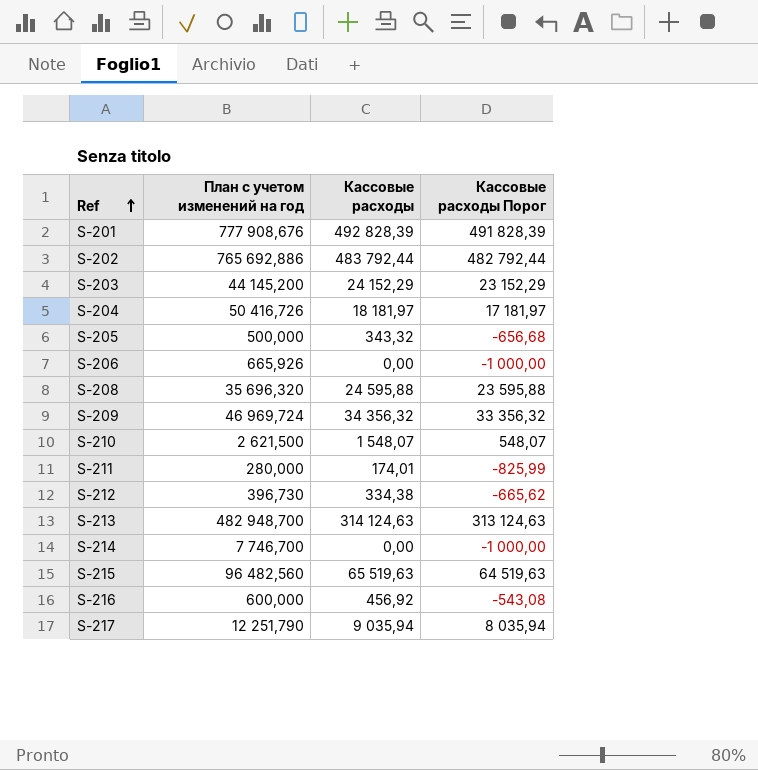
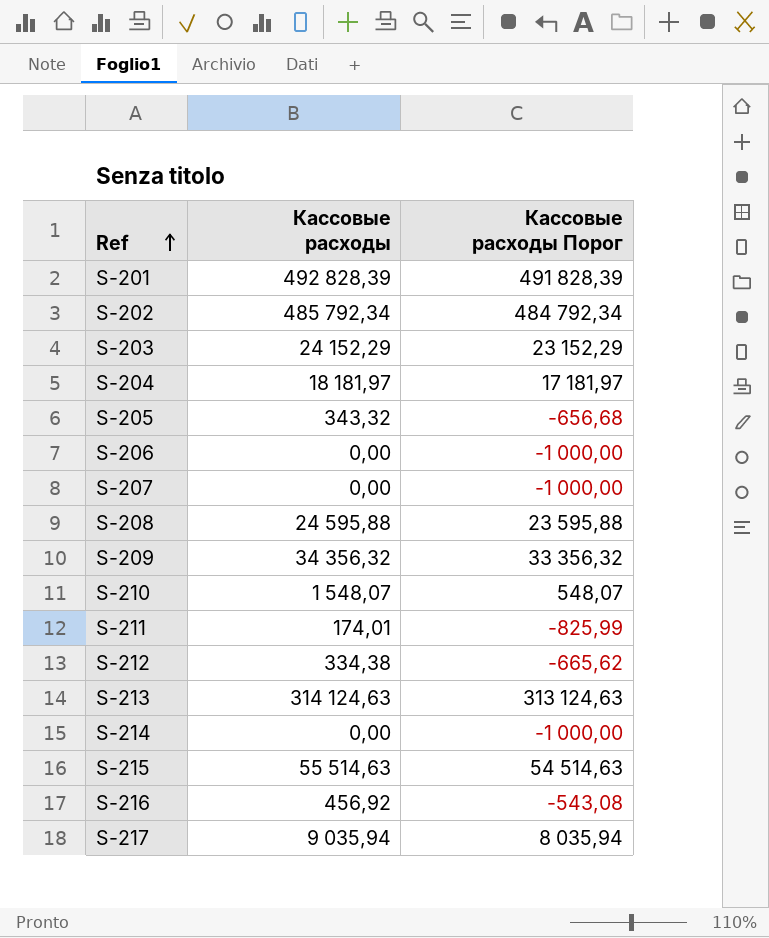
column План с учетом изменений на год | position: 2 -> none
S-202 | Кассовые расходы: 483 792,44 -> 485 792,34
S-202 | Кассовые расходы Порог: 482 792,44 -> 484 792,34
row S-207: none -> 0,00 | -1 000,00
S-215 | Кассовые расходы: 65 519,63 -> 55 514,63
S-215 | Кассовые расходы Порог: 64 519,63 -> 54 514,63

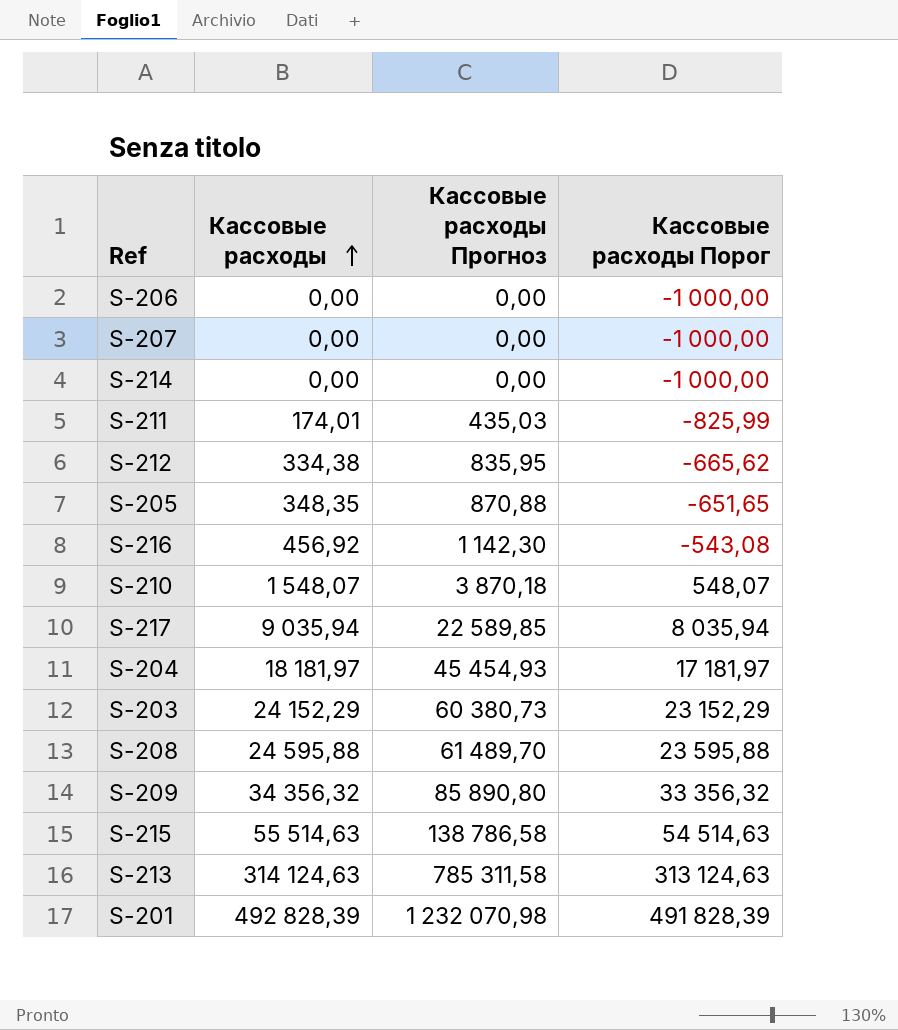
row order: Ref ascending -> Кассовые расходы ascending
column Кассовые расходы Прогноз | formula: none -> [Кассовые расходы] * 2,5
row S-202: 485 792,34 | 484 792,34 -> none
S-205 | Кассовые расходы: 343,32 -> 348,35
S-205 | Кассовые расходы Порог: -656,68 -> -651,65

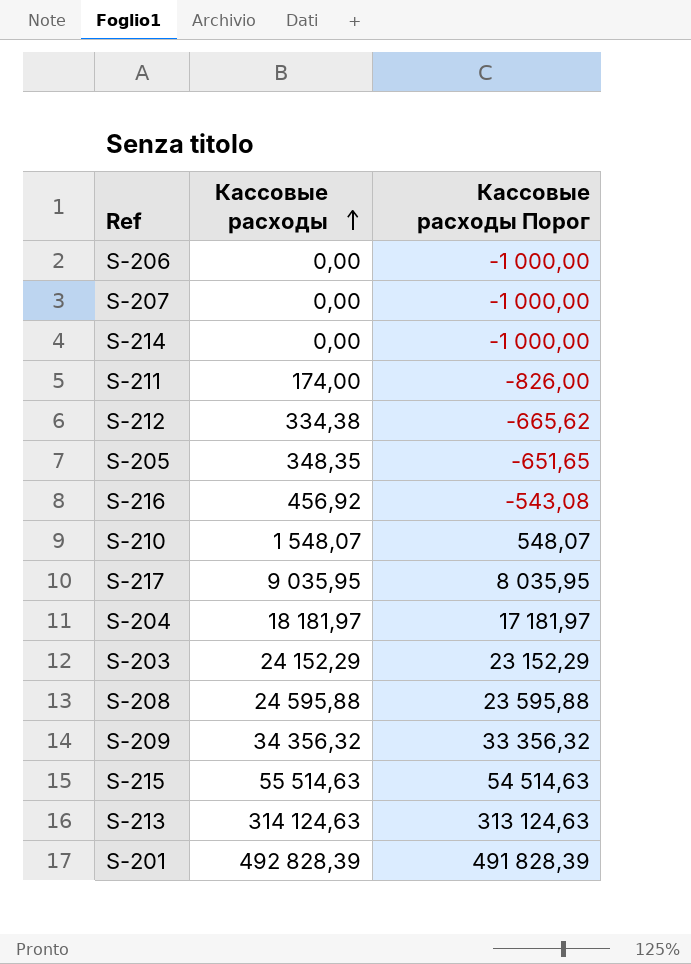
column Кассовые расходы Прогноз | formula: [Кассовые расходы] * 2,5 -> none
S-211 | Кассовые расходы: 174,01 -> 174,00
S-211 | Кассовые расходы Порог: -825,99 -> -826,00
S-217 | Кассовые расходы: 9 035,94 -> 9 035,95
S-217 | Кассовые расходы Порог: 8 035,94 -> 8 035,95

